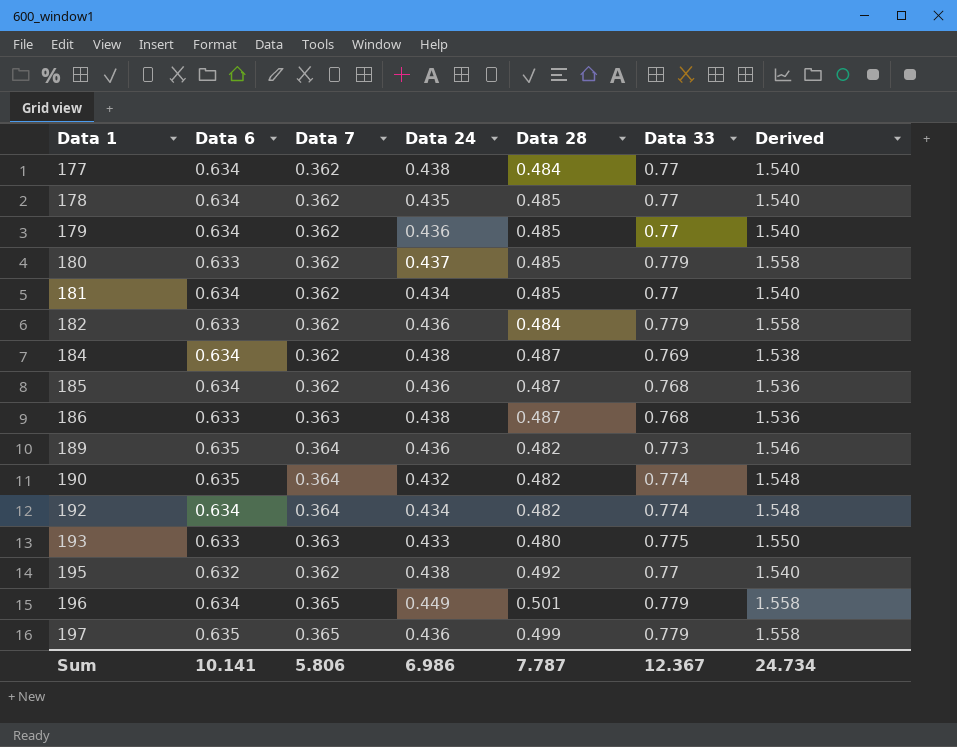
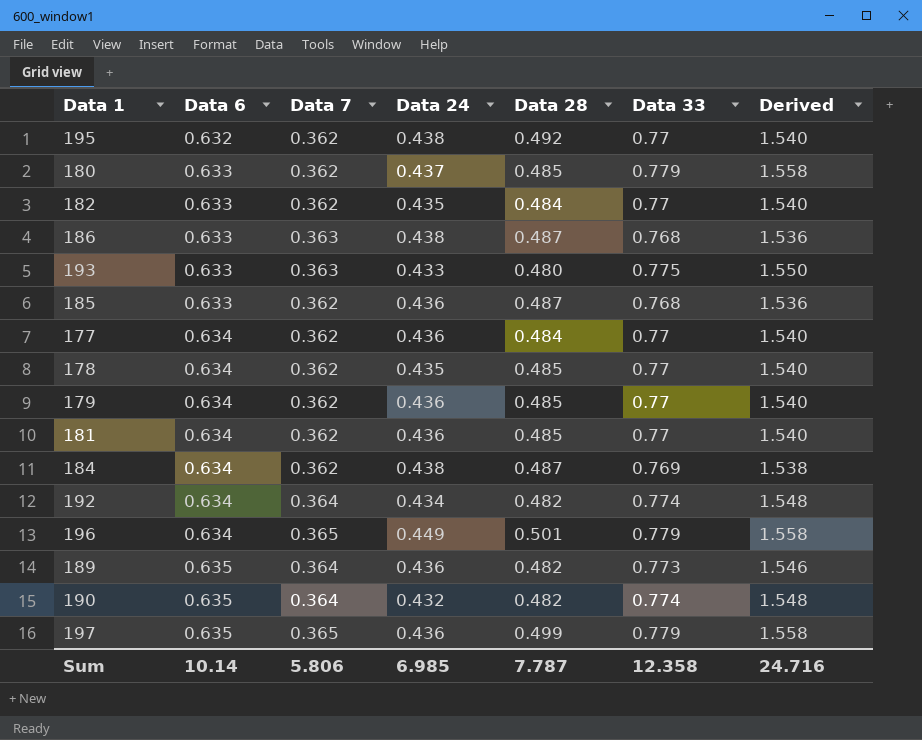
row order: Data 1 ascending -> Data 6 ascending
182 | Data 24: 0.436 -> 0.435
182 | Data 33: 0.779 -> 0.77
182 | Derived: 1.558 -> 1.540
185 | Data 6: 0.634 -> 0.633
177 | Data 24: 0.438 -> 0.436
181 | Data 24: 0.434 -> 0.436
Sum | Data 6: 10.141 -> 10.14
Sum | Data 24: 6.986 -> 6.985
Sum | Data 33: 12.367 -> 12.358
Sum | Derived: 24.734 -> 24.716

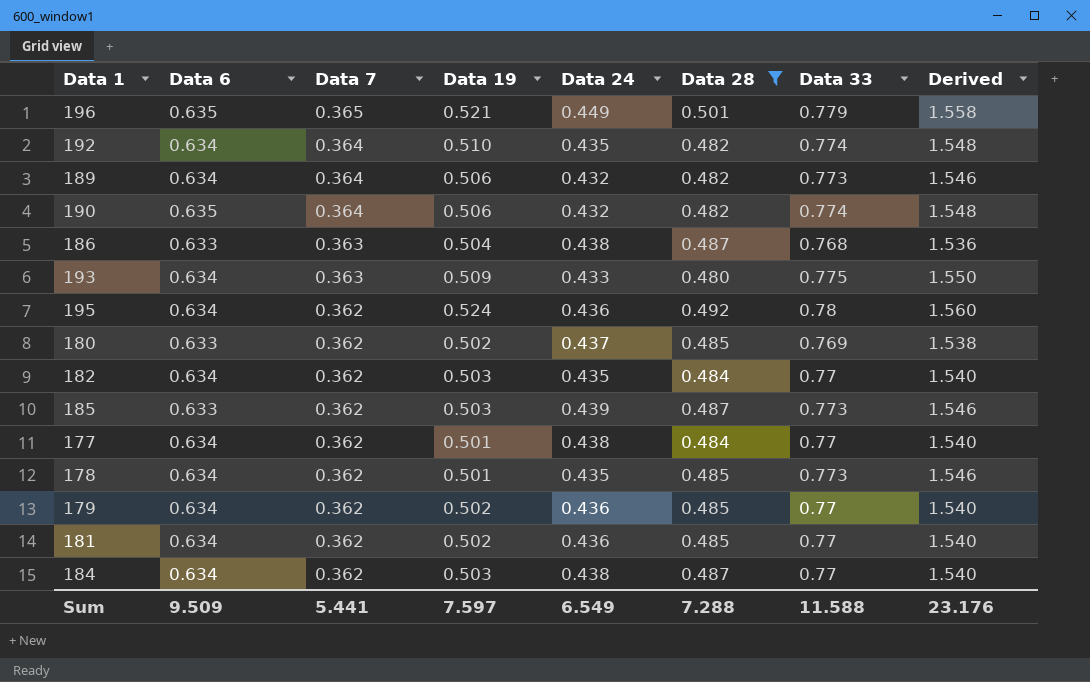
filter: none -> Data 28 != 0.499
row order: Data 6 ascending -> Data 7 descending
column Data 19 | position: none -> 4
196 | Data 6: 0.634 -> 0.635
192 | Data 24: 0.434 -> 0.435
189 | Data 6: 0.635 -> 0.634
189 | Data 24: 0.436 -> 0.432
193 | Data 6: 0.633 -> 0.634
195 | Data 6: 0.632 -> 0.634
195 | Data 24: 0.438 -> 0.436
195 | Data 33: 0.77 -> 0.78
195 | Derived: 1.540 -> 1.560
180 | Data 33: 0.779 -> 0.769
180 | Derived: 1.558 -> 1.538
182 | Data 6: 0.633 -> 0.634
185 | Data 24: 0.436 -> 0.439
185 | Data 33: 0.768 -> 0.773
185 | Derived: 1.536 -> 1.546
177 | Data 24: 0.436 -> 0.438
178 | Data 33: 0.77 -> 0.773
178 | Derived: 1.540 -> 1.546
184 | Data 33: 0.769 -> 0.77
184 | Derived: 1.538 -> 1.540
Sum | Data 6: 10.14 -> 9.509
Sum | Data 7: 5.806 -> 5.441
Sum | Data 24: 6.985 -> 6.549
Sum | Data 28: 7.787 -> 7.288
Sum | Data 33: 12.358 -> 11.588
Sum | Derived: 24.716 -> 23.176

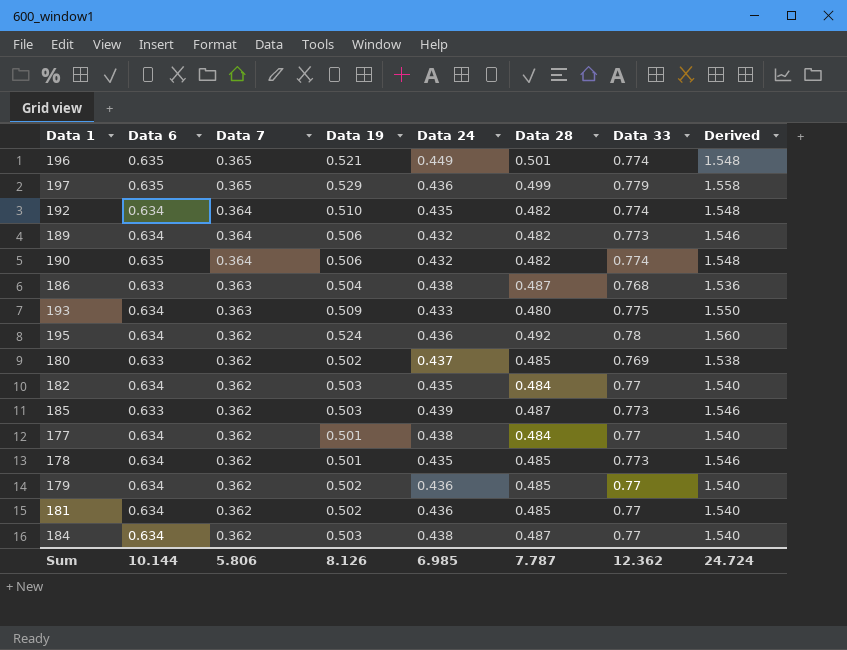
filter: Data 28 != 0.499 -> none
196 | Data 33: 0.779 -> 0.774
196 | Derived: 1.558 -> 1.548
Sum | Data 6: 9.509 -> 10.144
Sum | Data 7: 5.441 -> 5.806
Sum | Data 19: 7.597 -> 8.126
Sum | Data 24: 6.549 -> 6.985
Sum | Data 28: 7.288 -> 7.787
Sum | Data 33: 11.588 -> 12.362
Sum | Derived: 23.176 -> 24.724

